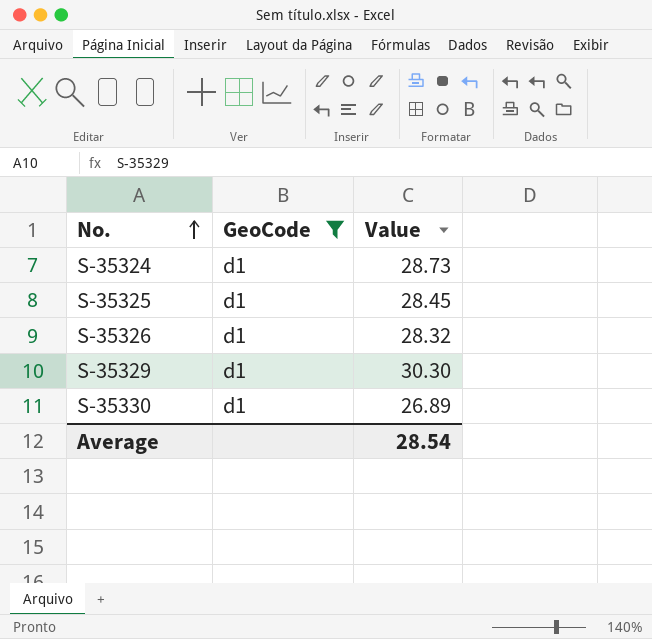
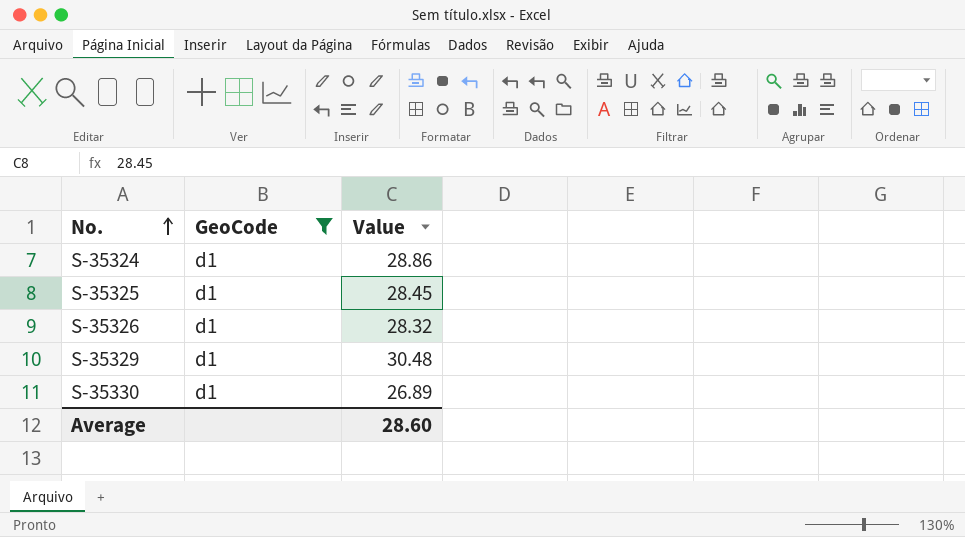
S-35324 | Value: 28.73 -> 28.86
S-35329 | Value: 30.30 -> 30.48
Average | Value: 28.54 -> 28.60

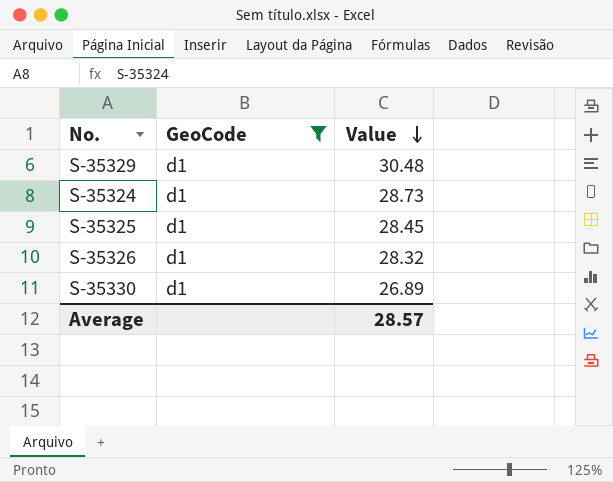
row order: No. ascending -> Value descending
S-35324 | Value: 28.86 -> 28.73
Average | Value: 28.60 -> 28.57

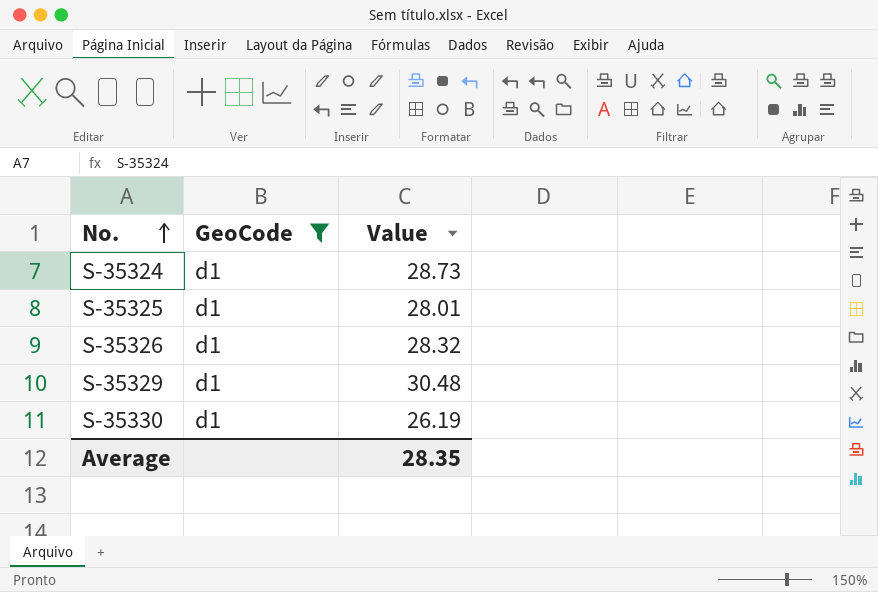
row order: Value descending -> No. ascending
S-35325 | Value: 28.45 -> 28.01
S-35330 | Value: 26.89 -> 26.19
Average | Value: 28.57 -> 28.35

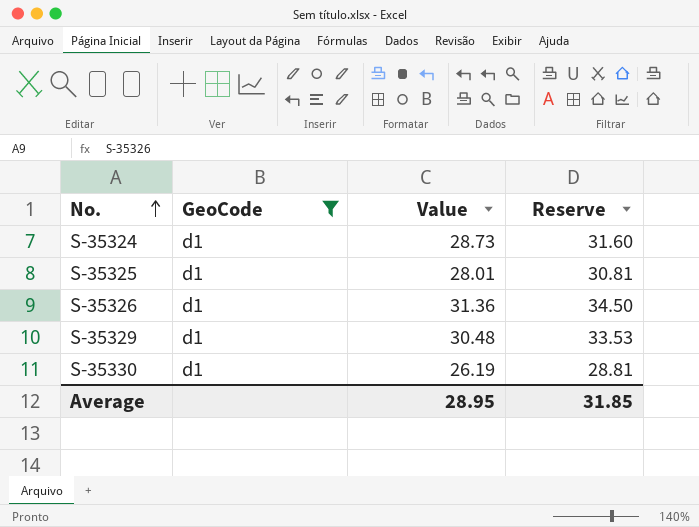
column Reserve | formula: none -> [Value] * 1.1
S-35326 | Value: 28.32 -> 31.36
Average | Value: 28.35 -> 28.95

